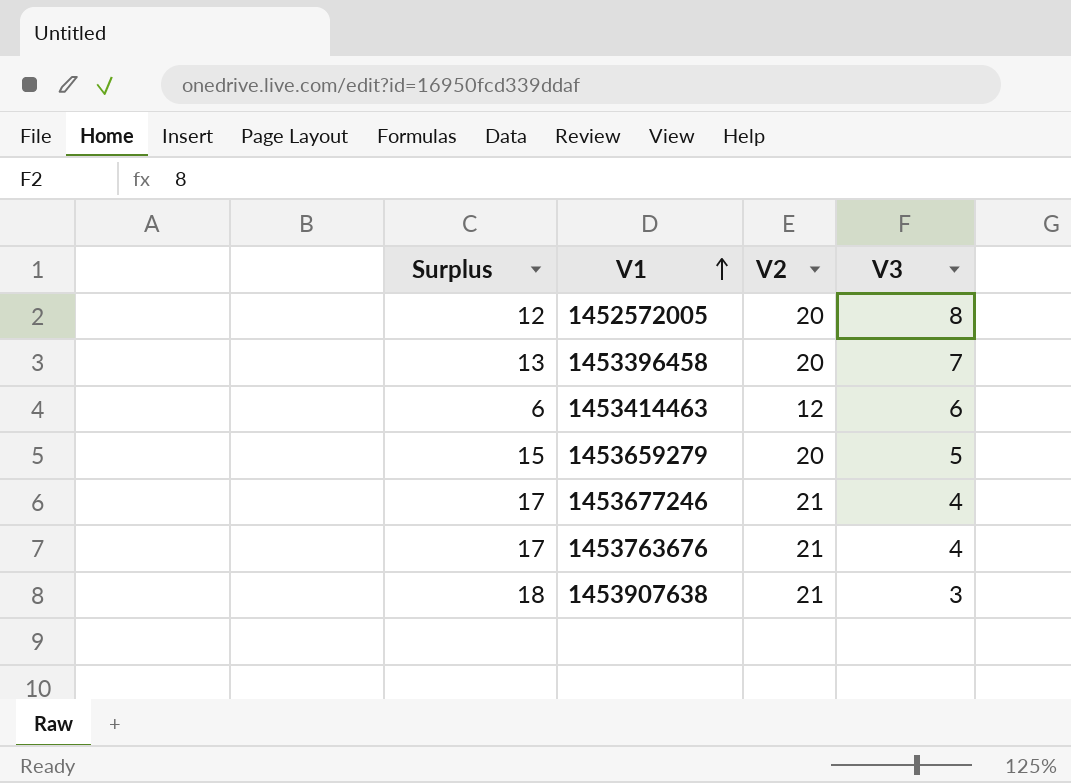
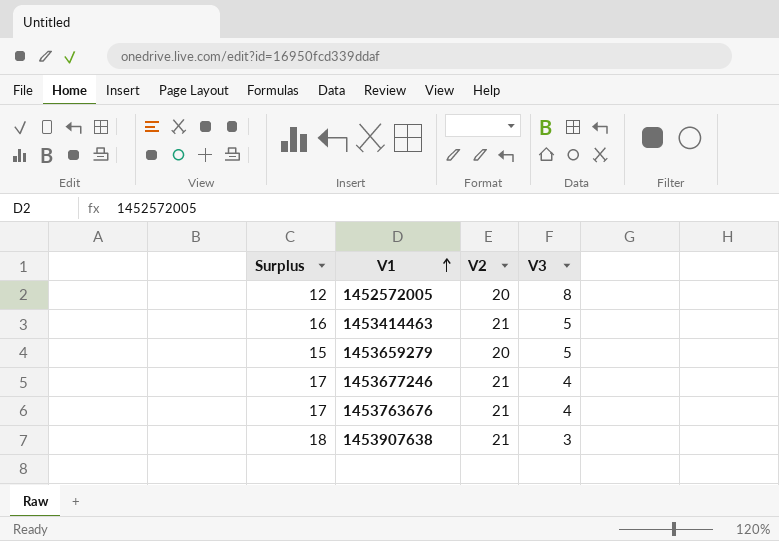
row 1453396458: 13 | 20 | 7 -> none
1453414463 | Surplus: 6 -> 16
1453414463 | V2: 12 -> 21
1453414463 | V3: 6 -> 5

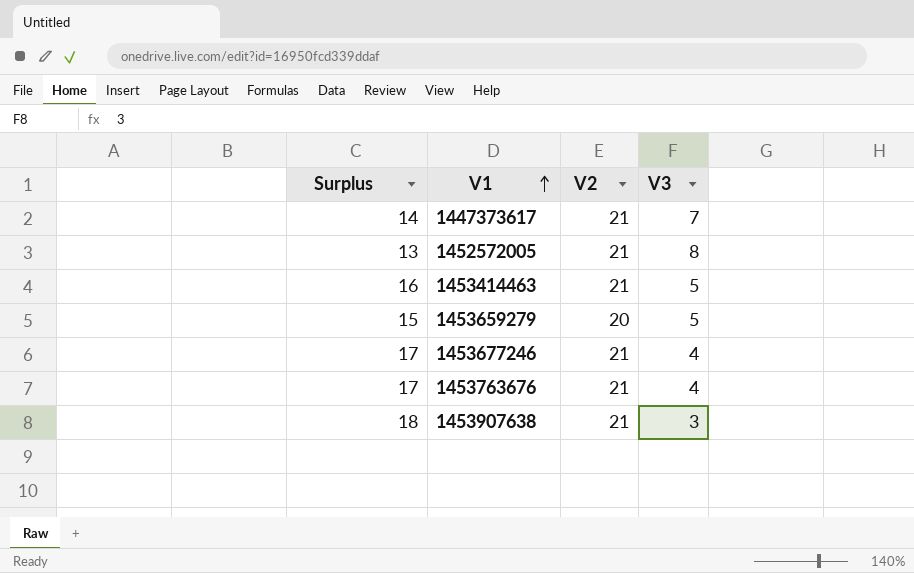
row 1447373617: none -> 14 | 21 | 7
1452572005 | Surplus: 12 -> 13
1452572005 | V2: 20 -> 21

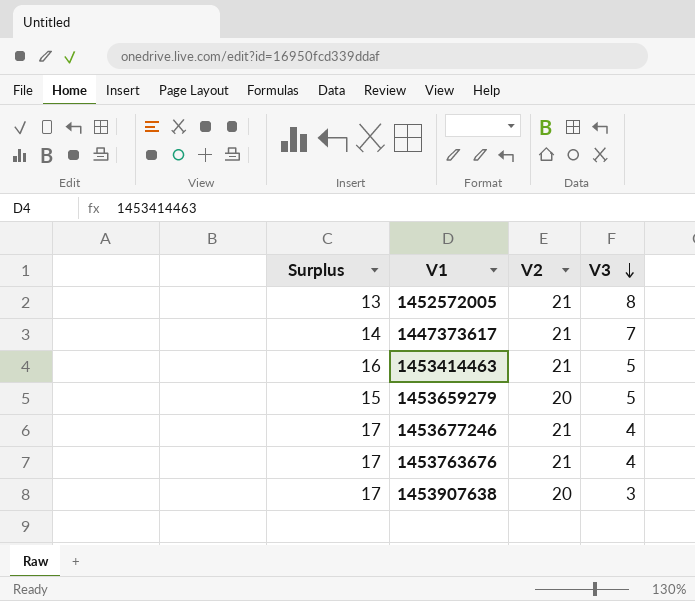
row order: V1 ascending -> V3 descending
1453907638 | Surplus: 18 -> 17
1453907638 | V2: 21 -> 20

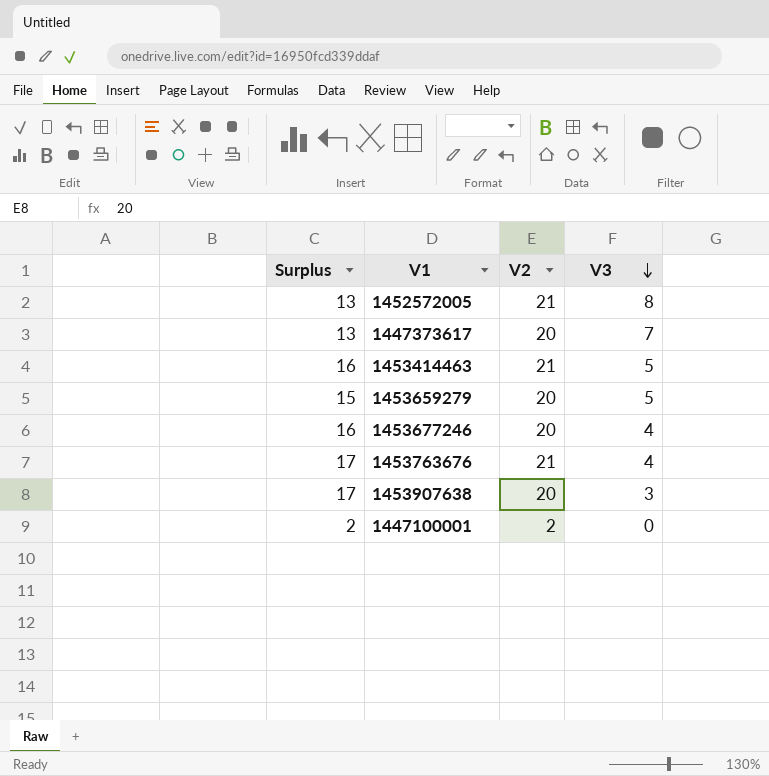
1447373617 | Surplus: 14 -> 13
1447373617 | V2: 21 -> 20
1453677246 | Surplus: 17 -> 16
1453677246 | V2: 21 -> 20
row 1447100001: none -> 2 | 2 | 0

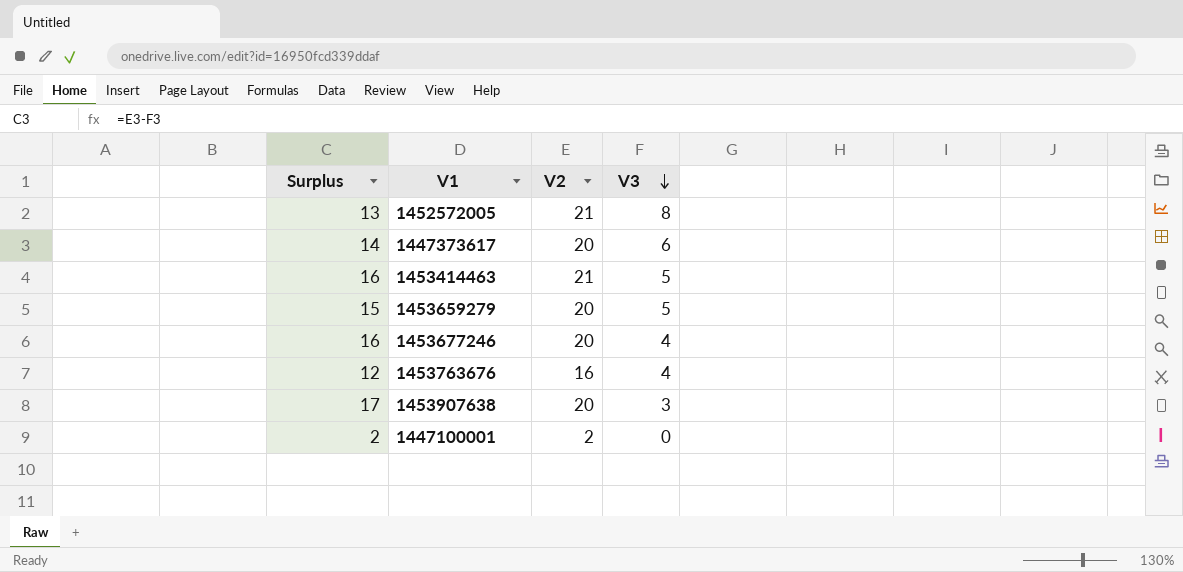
1447373617 | Surplus: 13 -> 14
1447373617 | V3: 7 -> 6
1453763676 | Surplus: 17 -> 12
1453763676 | V2: 21 -> 16

